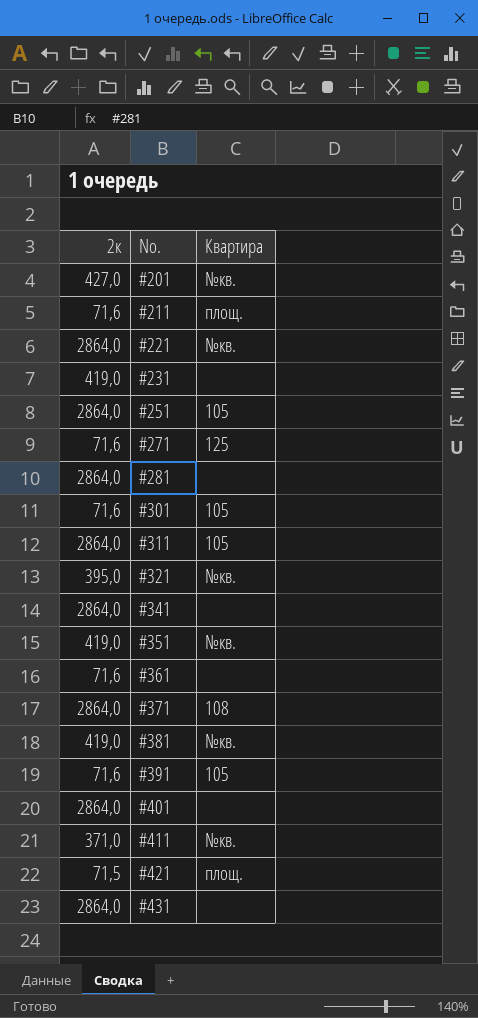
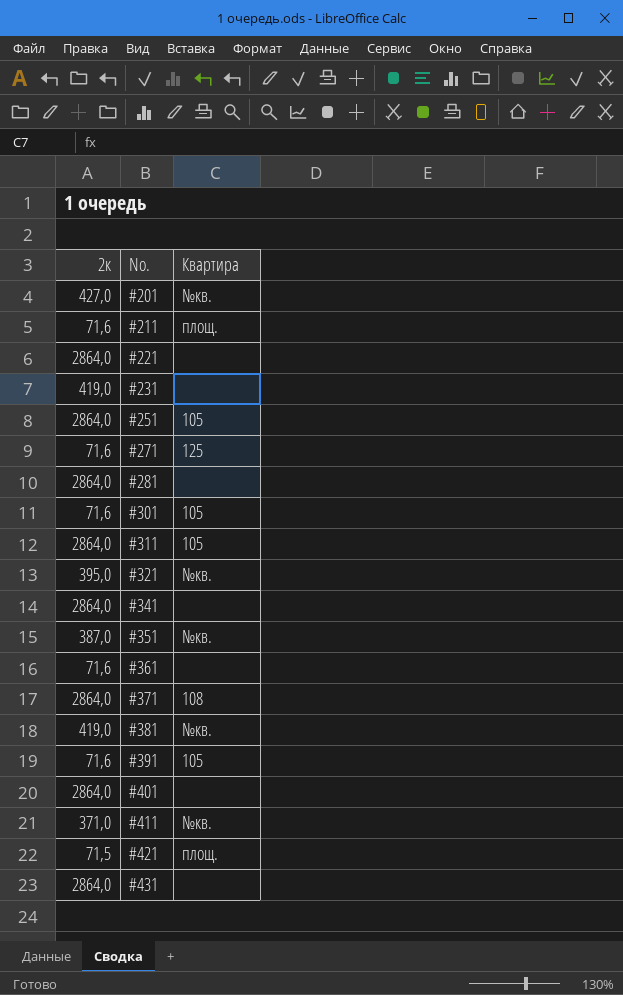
#221 | Квартира: №кв. -> none
#351 | 2к: 419,0 -> 387,0

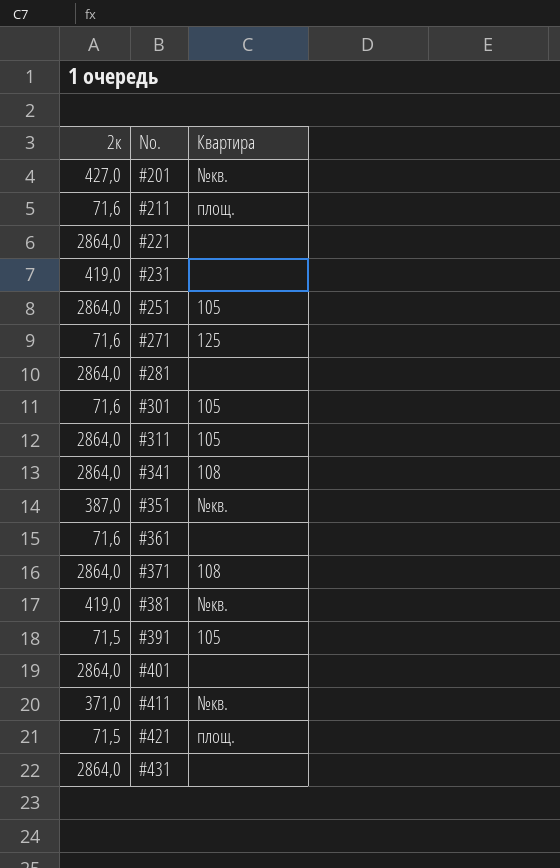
row #321: 395,0 | №кв. -> none
#341 | Квартира: none -> 108
#391 | 2к: 71,6 -> 71,5

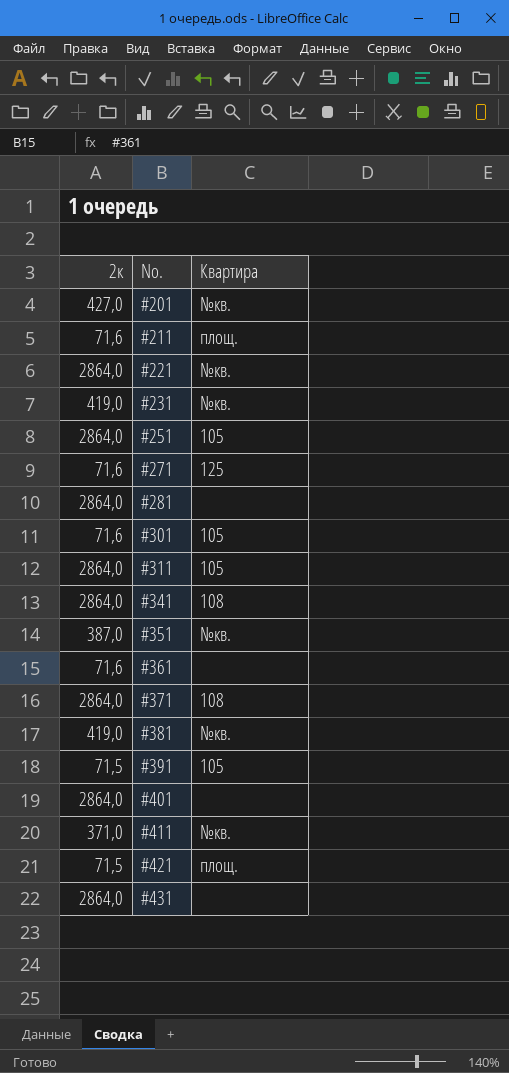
#221 | Квартира: none -> №кв.
#231 | Квартира: none -> №кв.

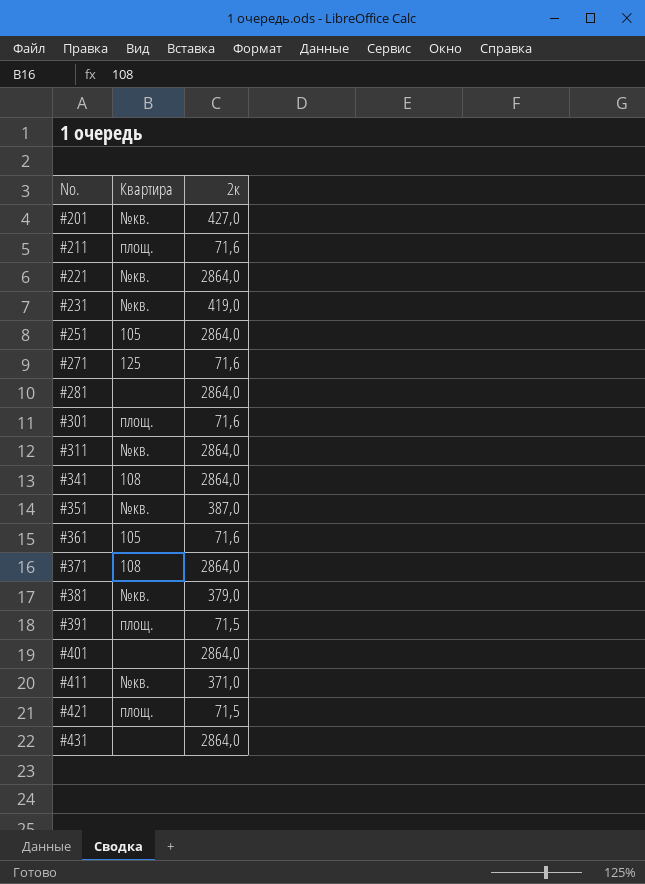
column 2к | position: 1 -> 3
#301 | Квартира: 105 -> площ.
#311 | Квартира: 105 -> №кв.
#361 | Квартира: none -> 105
#381 | 2к: 419,0 -> 379,0
#391 | Квартира: 105 -> площ.

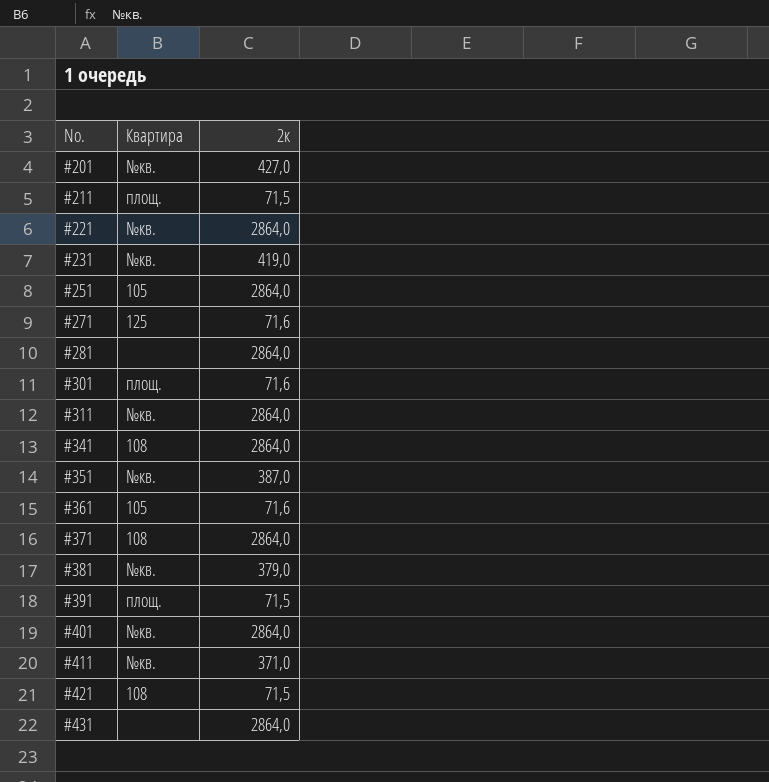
#211 | 2к: 71,6 -> 71,5
#401 | Квартира: none -> №кв.
#421 | Квартира: площ. -> 108

